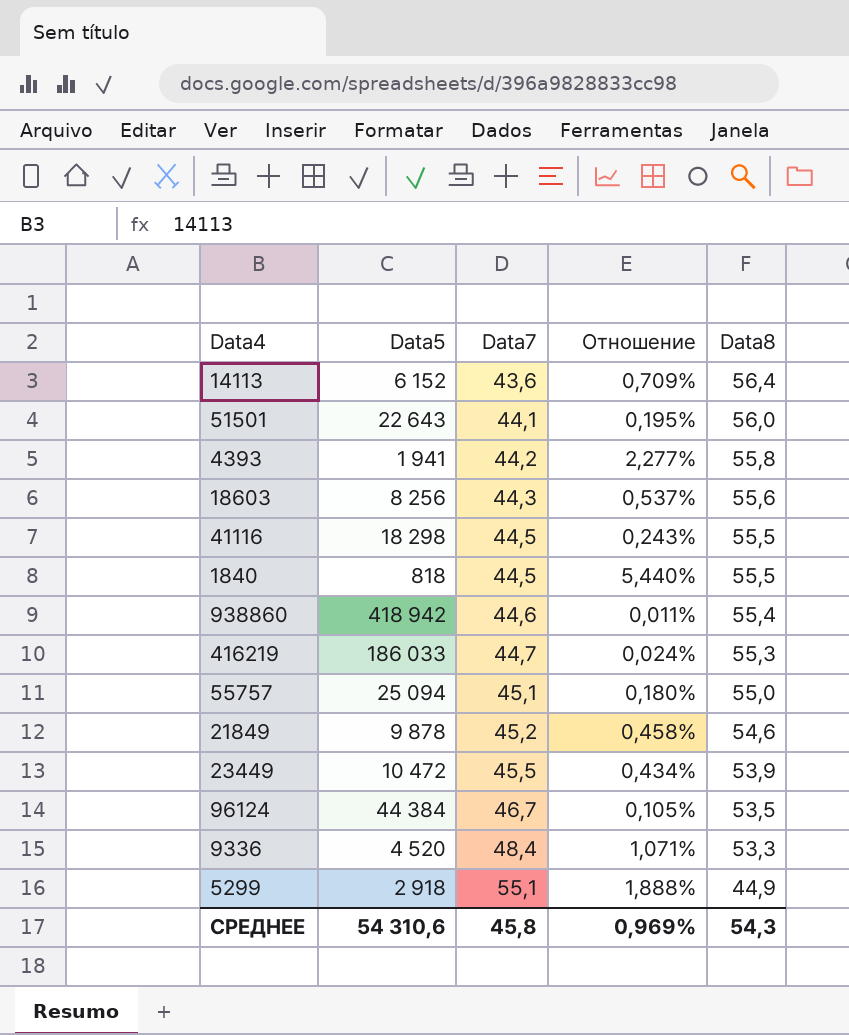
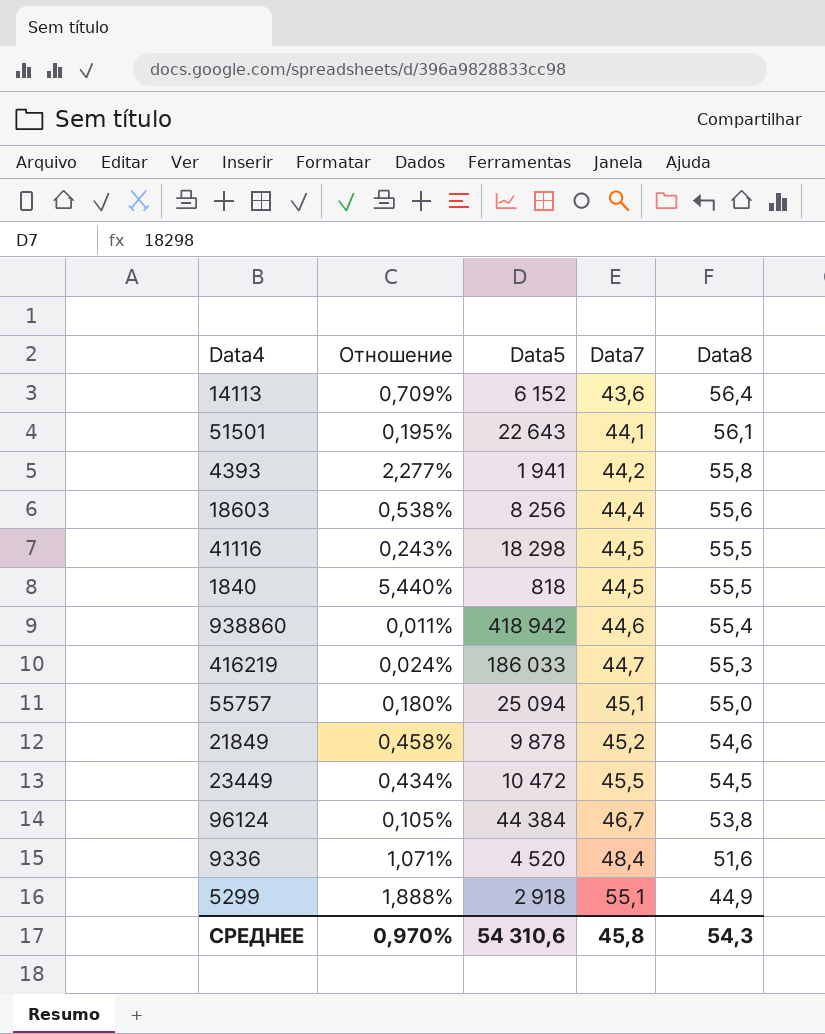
column Отношение | position: 4 -> 2
51501 | Data8: 56,0 -> 56,1
18603 | Отношение: 0,537% -> 0,538%
18603 | Data7: 44,3 -> 44,4
23449 | Data8: 53,9 -> 54,5
96124 | Data8: 53,5 -> 53,8
9336 | Data8: 53,3 -> 51,6
СРЕДНЕЕ | Отношение: 0,969% -> 0,970%

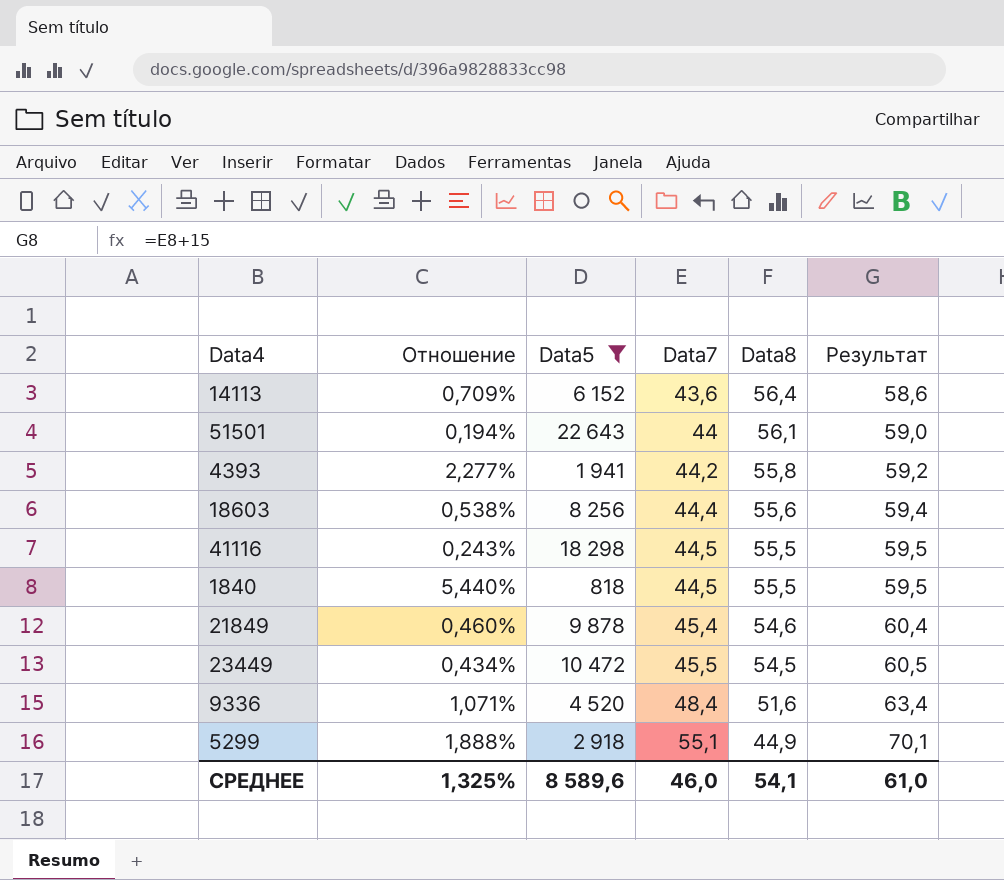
filter: none -> Data5 <= 22 643
column Результат | formula: none -> [Data7] + 15
51501 | Отношение: 0,195% -> 0,194%
51501 | Data7: 44,1 -> 44
21849 | Отношение: 0,458% -> 0,460%
21849 | Data7: 45,2 -> 45,4
СРЕДНЕЕ | Отношение: 0,970% -> 1,325%
СРЕДНЕЕ | Data5: 54 310,6 -> 8 589,6
СРЕДНЕЕ | Data7: 45,8 -> 46,0
СРЕДНЕЕ | Data8: 54,3 -> 54,1

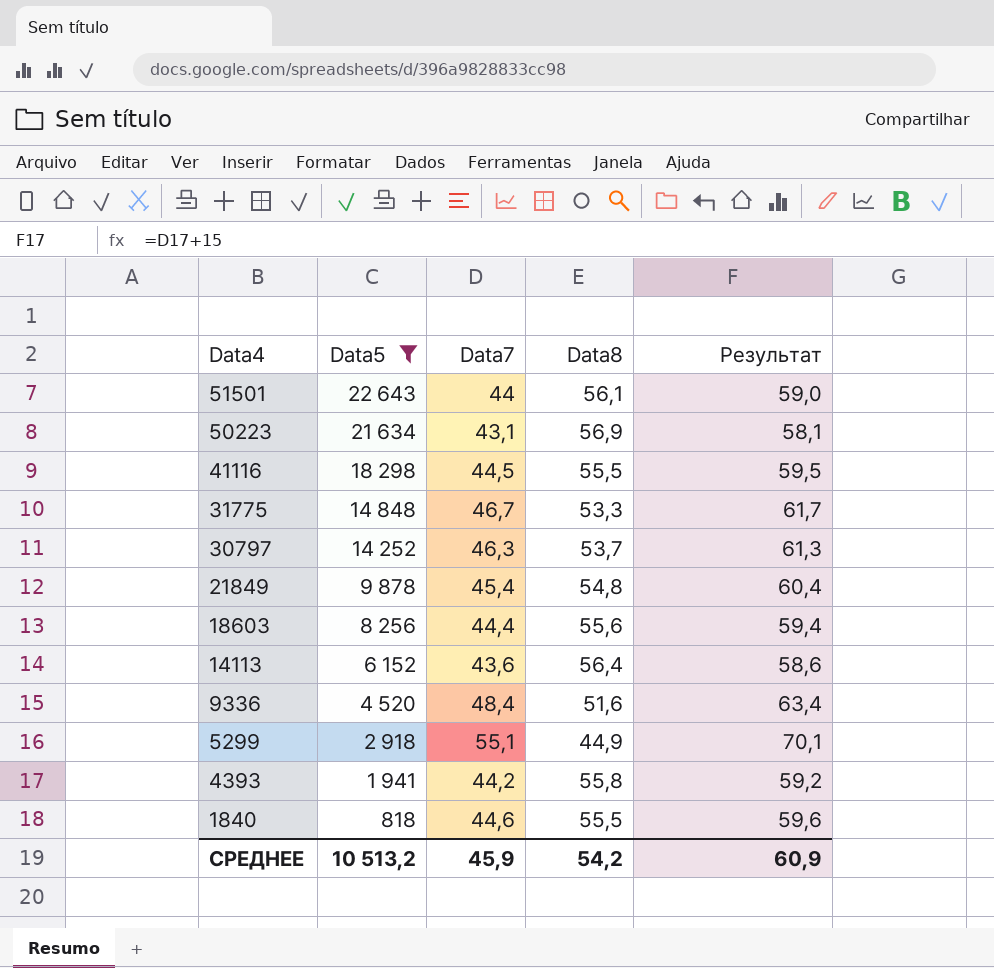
row order: Data7 ascending -> Data4 descending
column Отношение | formula: [Data7] / [Data5] -> none
row 23449: 0,434% | 10 472 | 45,5 | 54,5 | 60,5 -> none
row 50223: none -> 21 634 | 43,1 | 56,9 | 58,1
row 31775: none -> 14 848 | 46,7 | 53,3 | 61,7
row 30797: none -> 14 252 | 46,3 | 53,7 | 61,3
21849 | Data8: 54,6 -> 54,8
1840 | Data7: 44,5 -> 44,6
1840 | Результат: 59,5 -> 59,6
СРЕДНЕЕ | Data5: 8 589,6 -> 10 513,2
СРЕДНЕЕ | Data7: 46,0 -> 45,9
СРЕДНЕЕ | Data8: 54,1 -> 54,2
СРЕДНЕЕ | Результат: 61,0 -> 60,9

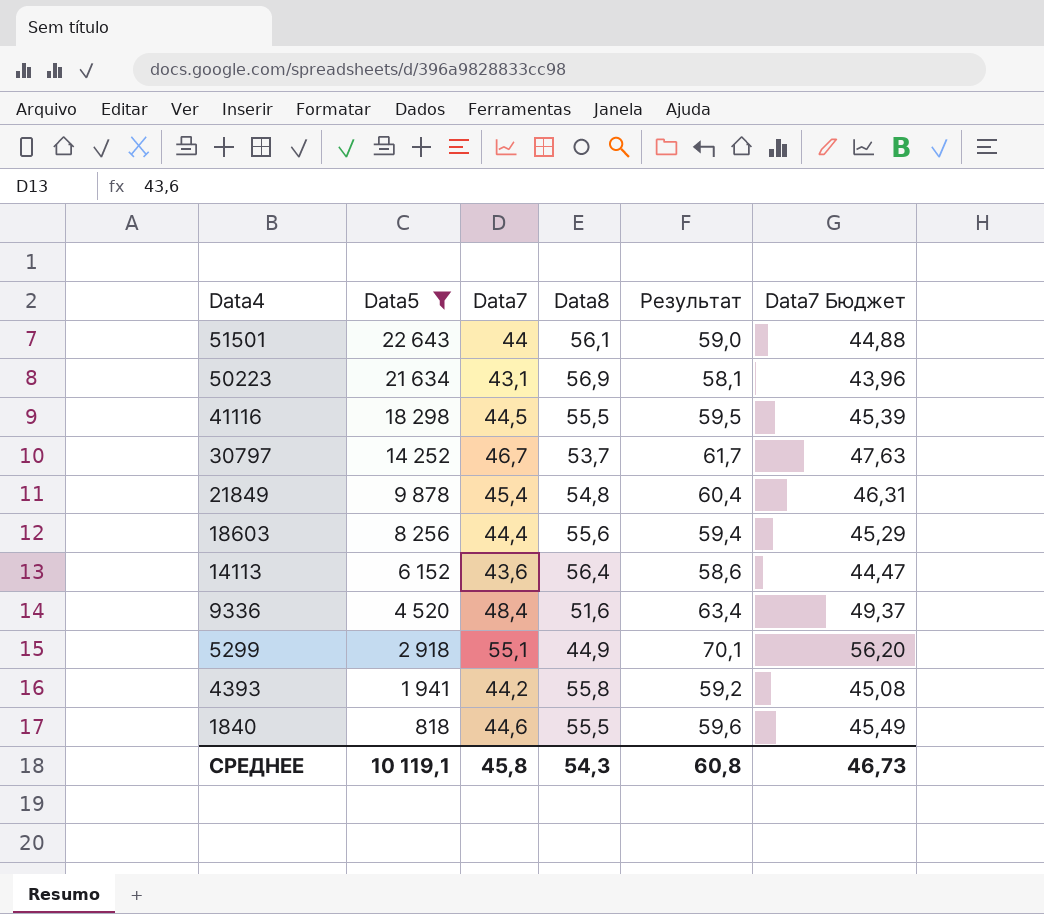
column Data7 Бюджет | formula: none -> [Data7] * 1,02
row 31775: 14 848 | 46,7 | 53,3 | 61,7 -> none
30797 | Data7: 46,3 -> 46,7
30797 | Результат: 61,3 -> 61,7
СРЕДНЕЕ | Data5: 10 513,2 -> 10 119,1
СРЕДНЕЕ | Data7: 45,9 -> 45,8
СРЕДНЕЕ | Data8: 54,2 -> 54,3
СРЕДНЕЕ | Результат: 60,9 -> 60,8

